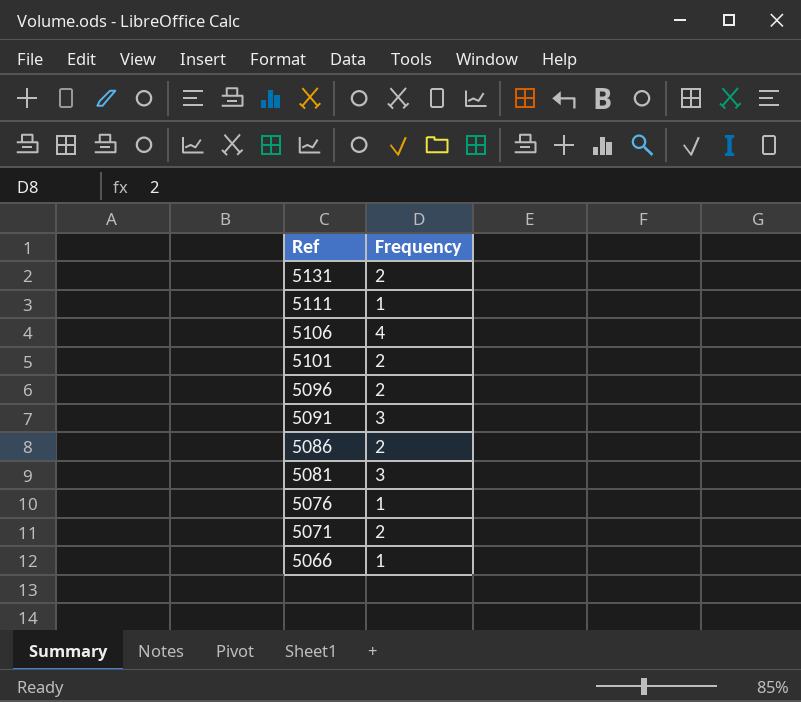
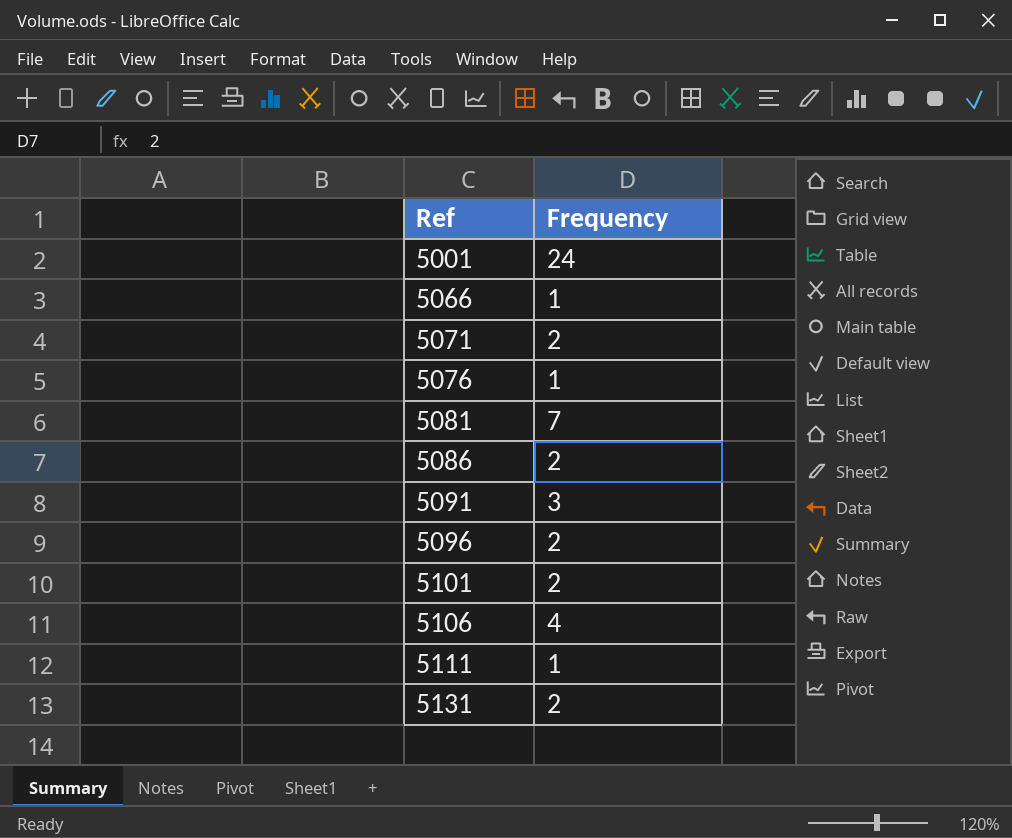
row order: Ref descending -> Ref ascending
row 5001: none -> 24
5081 | Frequency: 3 -> 7

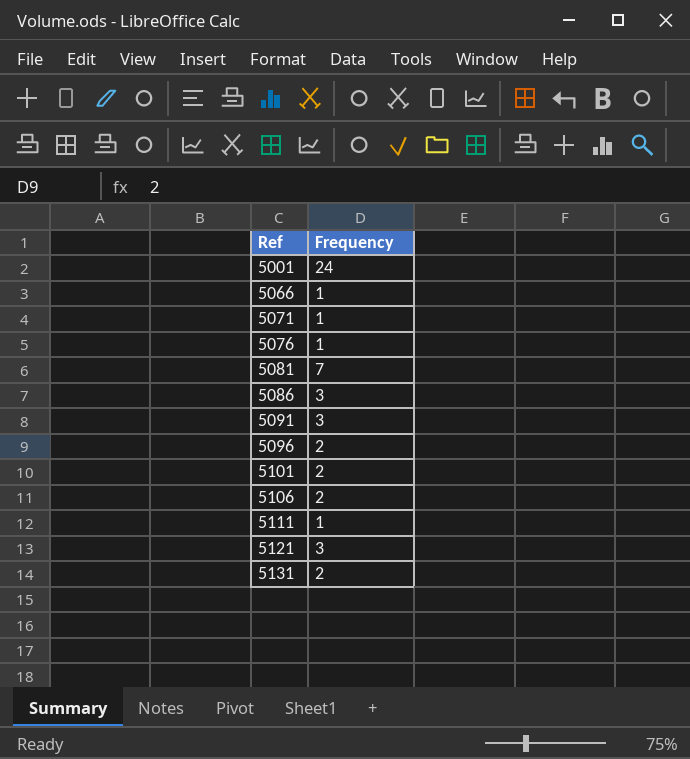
5071 | Frequency: 2 -> 1
5086 | Frequency: 2 -> 3
5106 | Frequency: 4 -> 2
row 5121: none -> 3

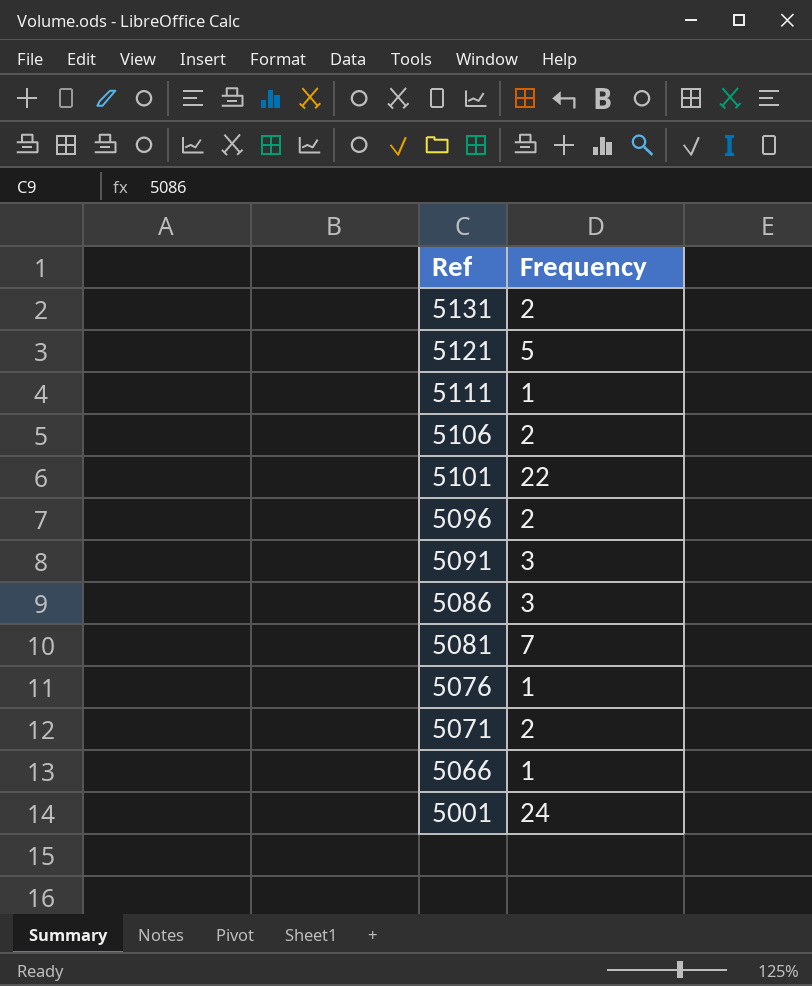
row order: Ref ascending -> Ref descending
5121 | Frequency: 3 -> 5
5101 | Frequency: 2 -> 22
5071 | Frequency: 1 -> 2

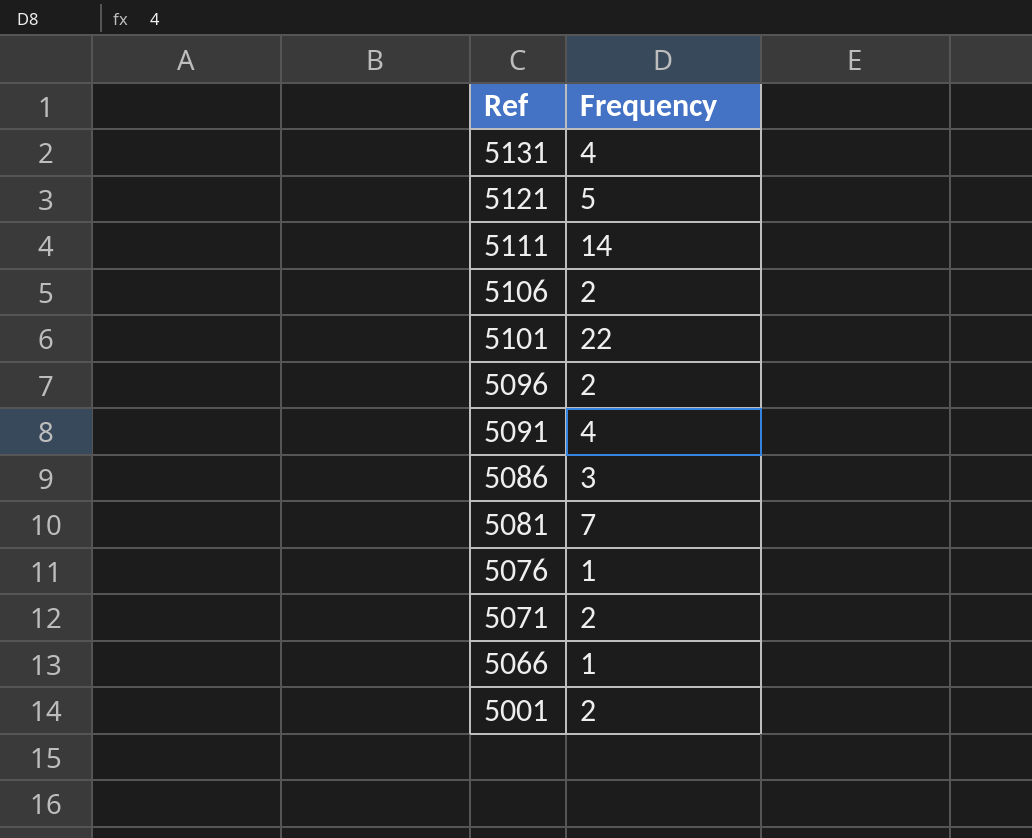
5131 | Frequency: 2 -> 4
5111 | Frequency: 1 -> 14
5091 | Frequency: 3 -> 4
5001 | Frequency: 24 -> 2

